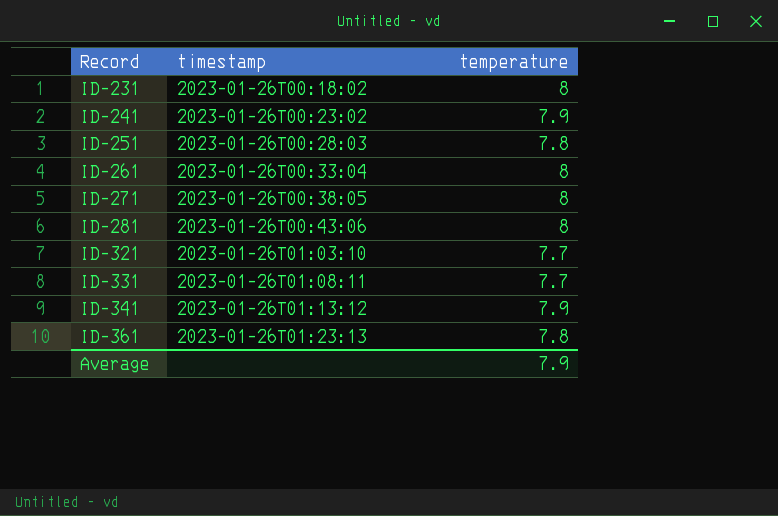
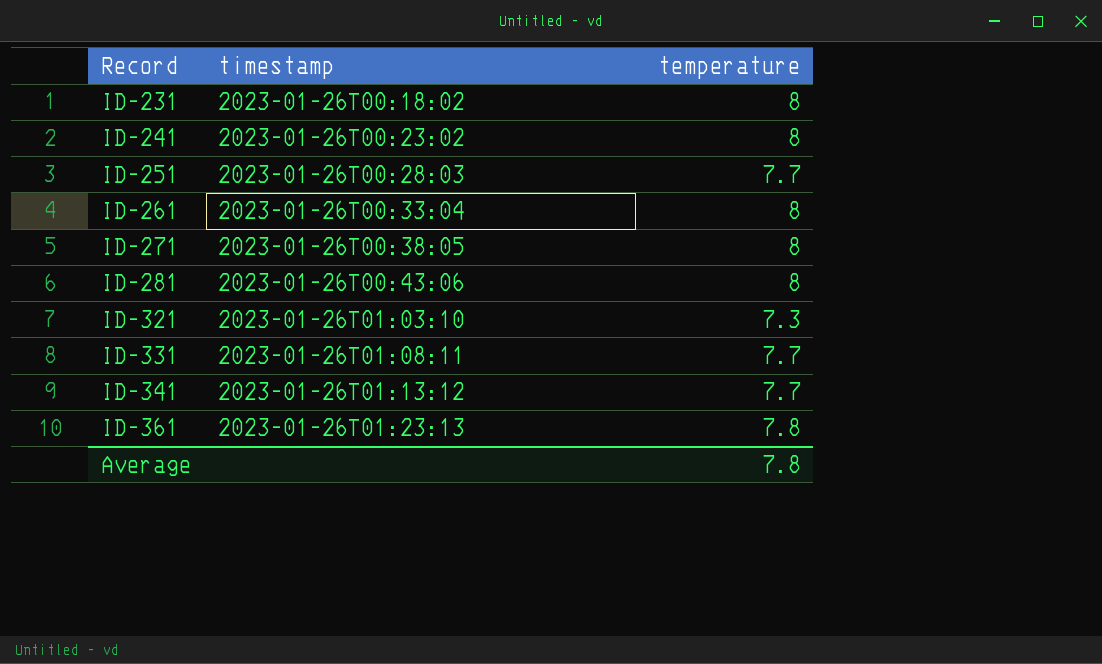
ID-241 | temperature: 7.9 -> 8
ID-251 | temperature: 7.8 -> 7.7
ID-321 | temperature: 7.7 -> 7.3
ID-341 | temperature: 7.9 -> 7.7
Average | temperature: 7.9 -> 7.8

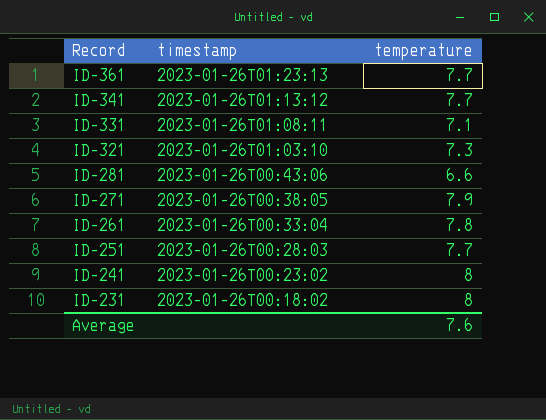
row order: Record ascending -> Record descending
ID-361 | temperature: 7.8 -> 7.7
ID-331 | temperature: 7.7 -> 7.1
ID-281 | temperature: 8 -> 6.6
ID-271 | temperature: 8 -> 7.9
ID-261 | temperature: 8 -> 7.8
Average | temperature: 7.8 -> 7.6

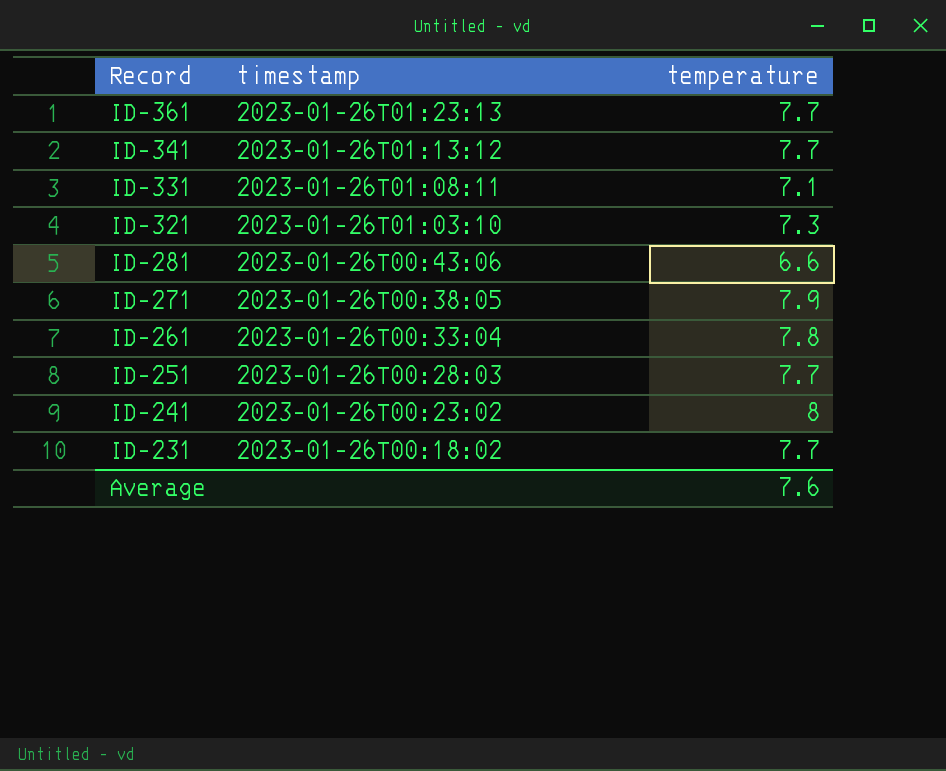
ID-231 | temperature: 8 -> 7.7

